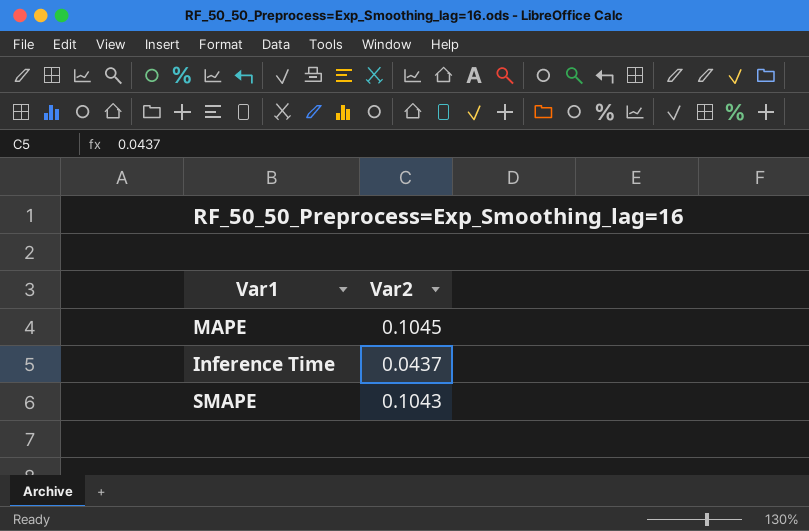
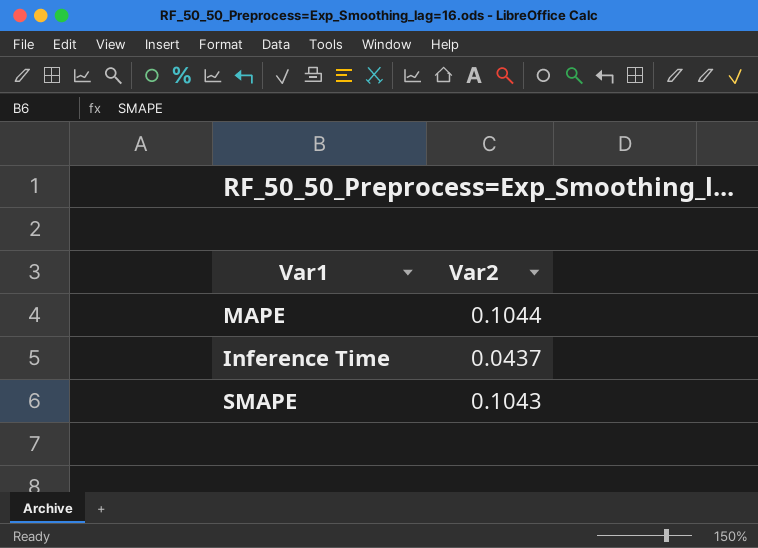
MAPE | Var2: 0.1045 -> 0.1044

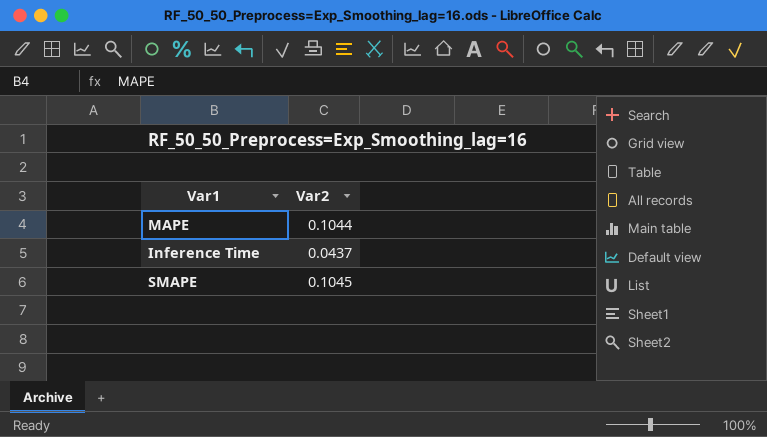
SMAPE | Var2: 0.1043 -> 0.1045

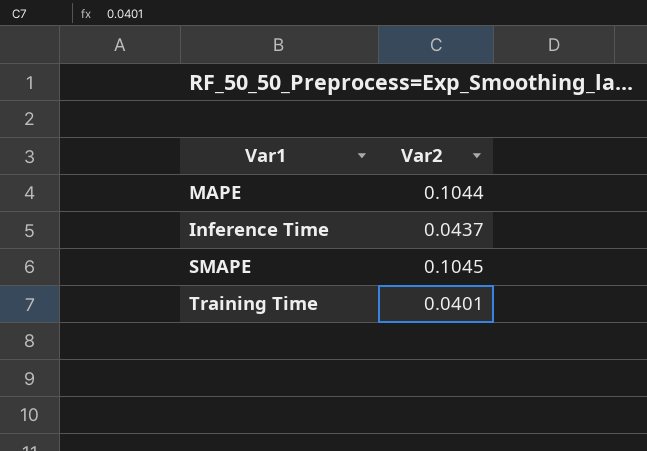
row Training Time: none -> 0.0401

